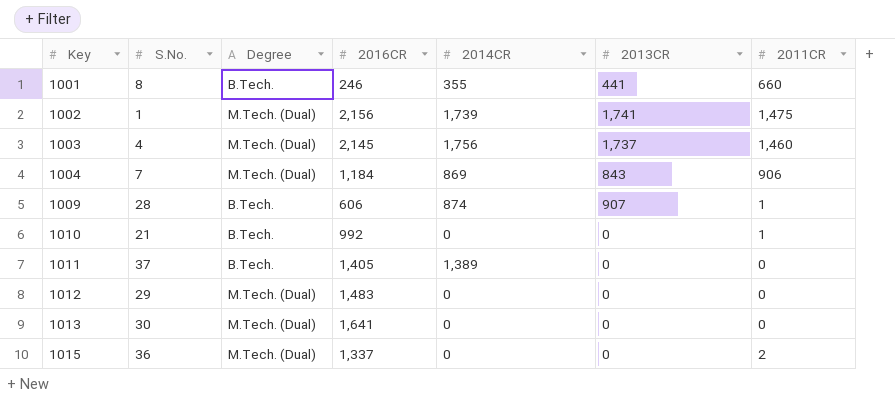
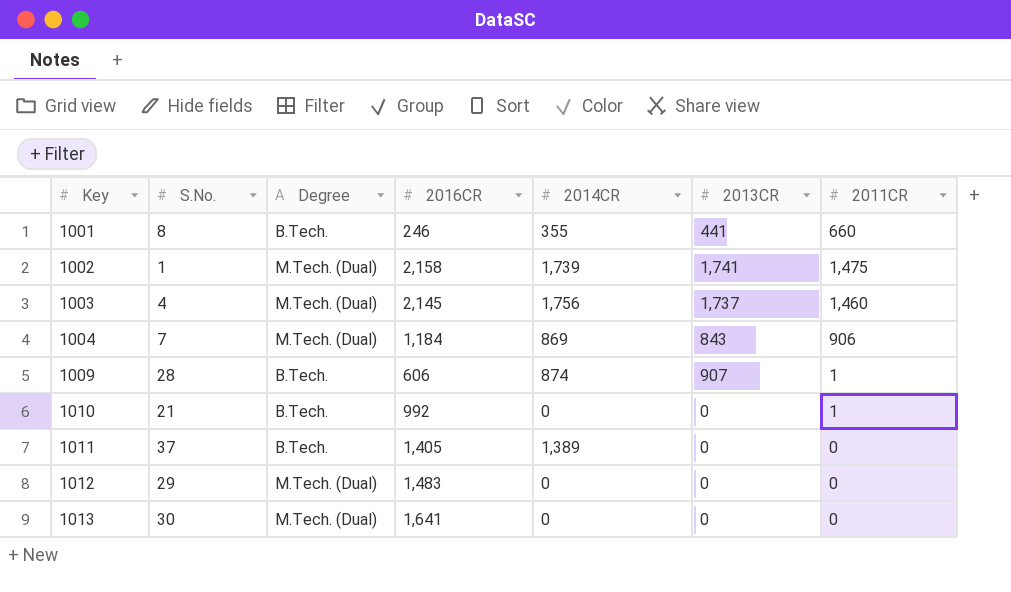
row 1015: 36 | M.Tech. (Dual) | 1,337 | 0 | 0 | 2 -> none
1002 | 2016CR: 2,156 -> 2,158

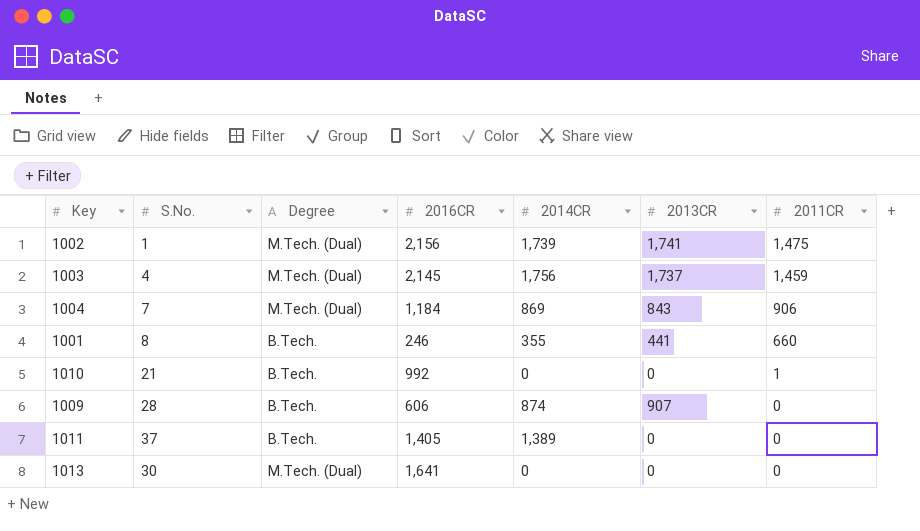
row order: Key ascending -> 2011CR descending
row 1012: 29 | M.Tech. (Dual) | 1,483 | 0 | 0 | 0 -> none
1002 | 2016CR: 2,158 -> 2,156
1003 | 2011CR: 1,460 -> 1,459
1009 | 2011CR: 1 -> 0

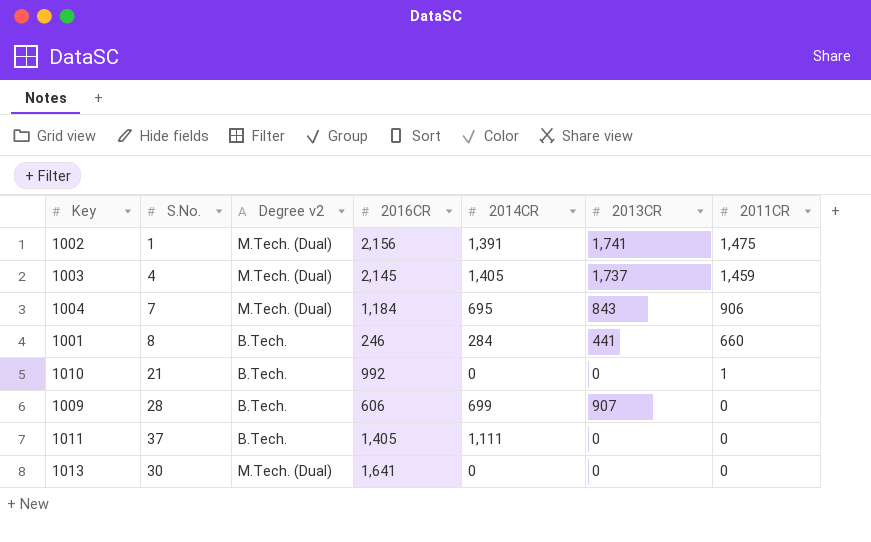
column name: Degree -> Degree v2
1002 | 2014CR: 1,739 -> 1,391
1003 | 2014CR: 1,756 -> 1,405
1004 | 2014CR: 869 -> 695
1001 | 2014CR: 355 -> 284
1009 | 2014CR: 874 -> 699
1011 | 2014CR: 1,389 -> 1,111

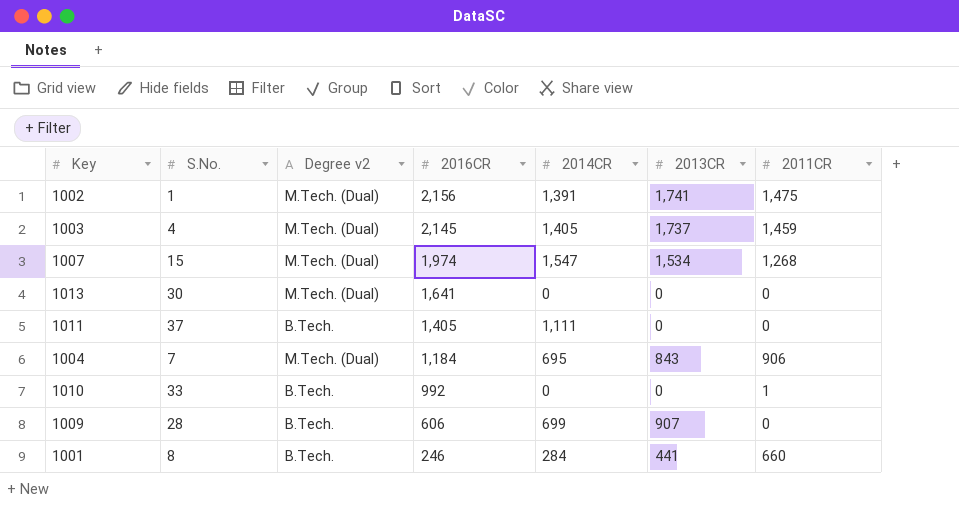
row order: 2011CR descending -> 2016CR descending
row 1007: none -> 15 | M.Tech. (Dual) | 1,974 | 1,547 | 1,534 | 1,268
1010 | S.No.: 21 -> 33

